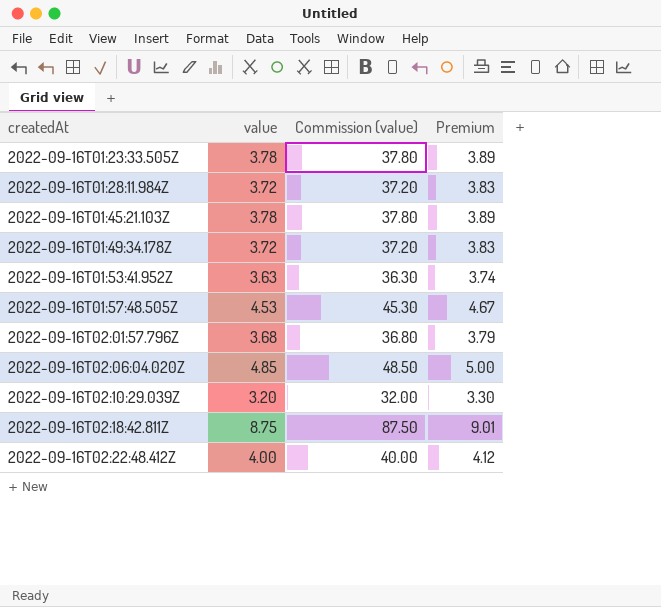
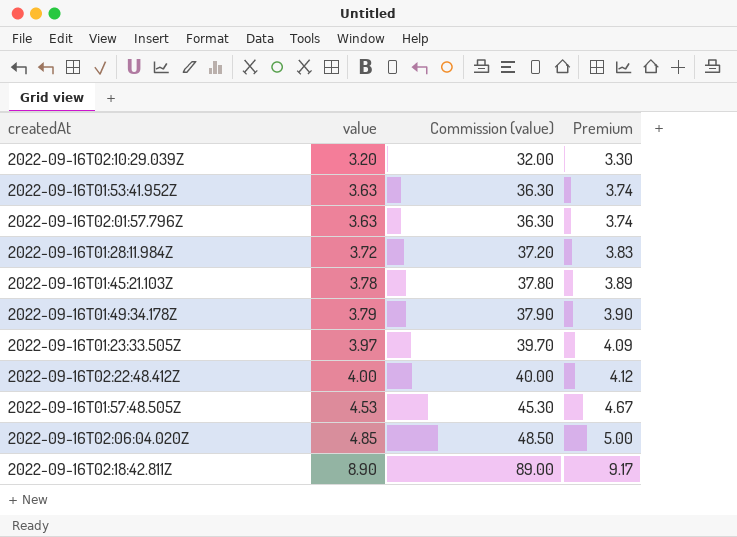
row order: createdAt ascending -> value ascending
2022-09-16T02:01:57.796Z | value: 3.68 -> 3.63
2022-09-16T02:01:57.796Z | Commission (value): 36.80 -> 36.30
2022-09-16T02:01:57.796Z | Premium: 3.79 -> 3.74
2022-09-16T01:49:34.178Z | value: 3.72 -> 3.79
2022-09-16T01:49:34.178Z | Commission (value): 37.20 -> 37.90
2022-09-16T01:49:34.178Z | Premium: 3.83 -> 3.90
2022-09-16T01:23:33.505Z | value: 3.78 -> 3.97
2022-09-16T01:23:33.505Z | Commission (value): 37.80 -> 39.70
2022-09-16T01:23:33.505Z | Premium: 3.89 -> 4.09
2022-09-16T02:18:42.811Z | value: 8.75 -> 8.90
2022-09-16T02:18:42.811Z | Commission (value): 87.50 -> 89.00
2022-09-16T02:18:42.811Z | Premium: 9.01 -> 9.17

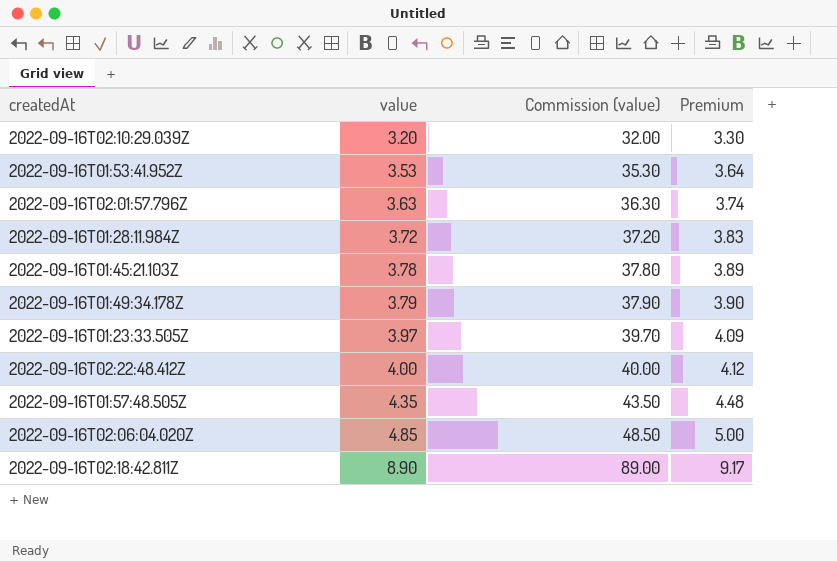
2022-09-16T01:53:41.952Z | value: 3.63 -> 3.53
2022-09-16T01:53:41.952Z | Commission (value): 36.30 -> 35.30
2022-09-16T01:53:41.952Z | Premium: 3.74 -> 3.64
2022-09-16T01:57:48.505Z | value: 4.53 -> 4.35
2022-09-16T01:57:48.505Z | Commission (value): 45.30 -> 43.50
2022-09-16T01:57:48.505Z | Premium: 4.67 -> 4.48

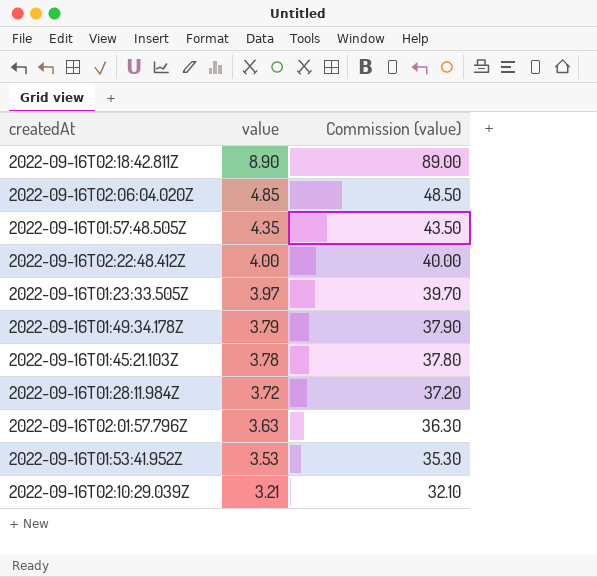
row order: value ascending -> value descending
column Premium | formula: [value] * 1.03 -> none
2022-09-16T02:10:29.039Z | value: 3.20 -> 3.21
2022-09-16T02:10:29.039Z | Commission (value): 32.00 -> 32.10

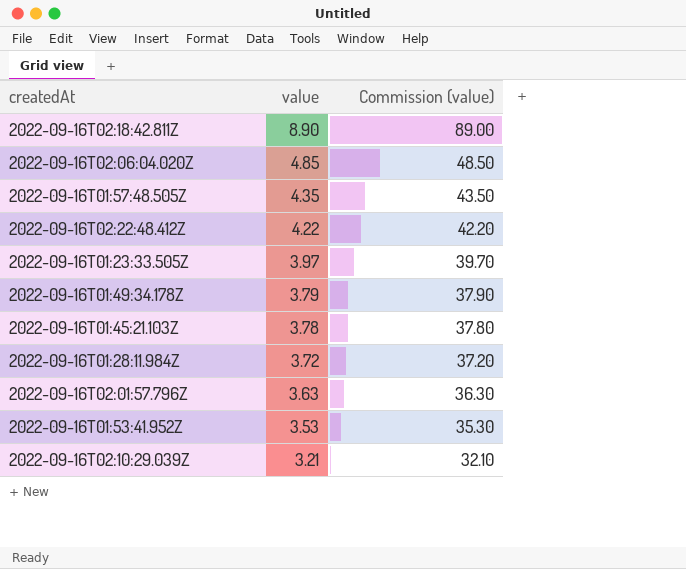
2022-09-16T02:22:48.412Z | value: 4.00 -> 4.22
2022-09-16T02:22:48.412Z | Commission (value): 40.00 -> 42.20

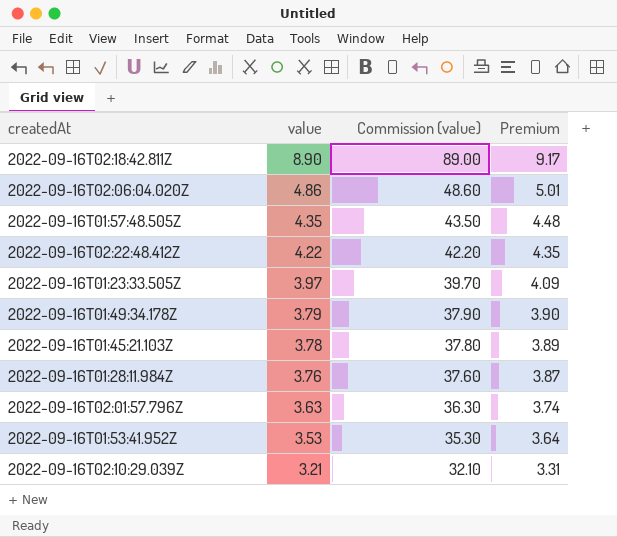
column Premium | formula: none -> [value] * 1.03
2022-09-16T02:06:04.020Z | value: 4.85 -> 4.86
2022-09-16T02:06:04.020Z | Commission (value): 48.50 -> 48.60
2022-09-16T01:28:11.984Z | value: 3.72 -> 3.76
2022-09-16T01:28:11.984Z | Commission (value): 37.20 -> 37.60

